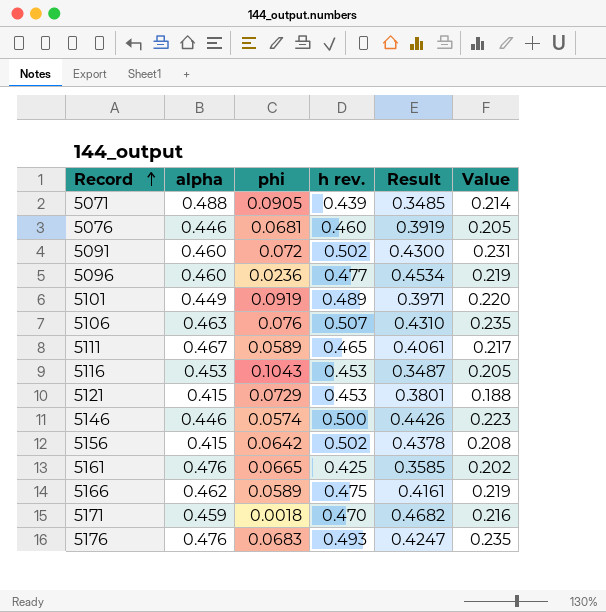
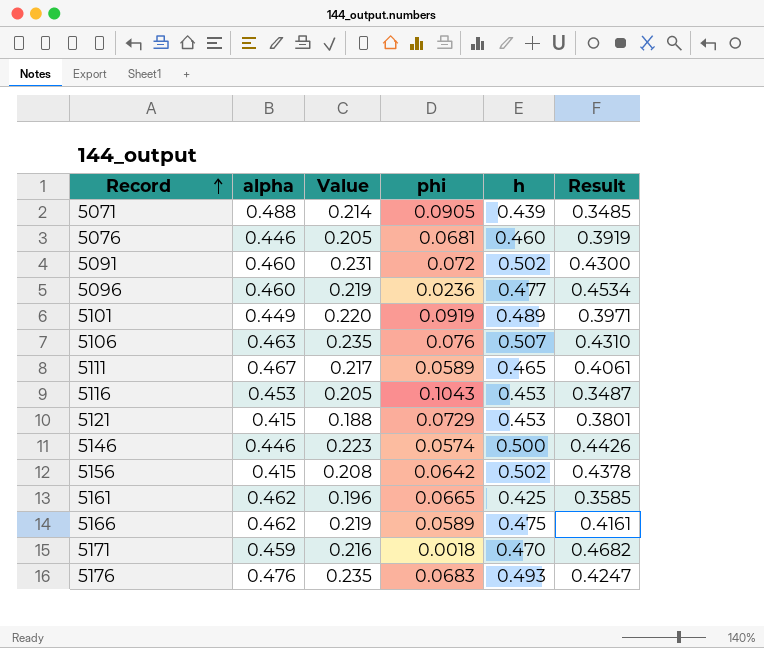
column Value | position: 6 -> 3
column name: h rev. -> h
5161 | alpha: 0.476 -> 0.462
5161 | Value: 0.202 -> 0.196

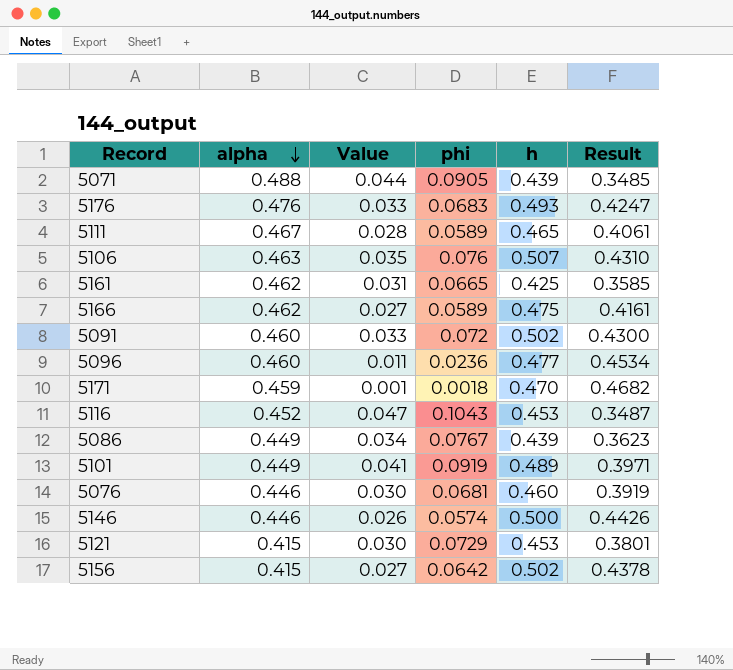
row order: Record ascending -> alpha descending
column Value | formula: [alpha] * [h] -> [alpha] * [phi]
5116 | alpha: 0.453 -> 0.452
row 5086: none -> 0.449 | 0.034 | 0.0767 | 0.439 | 0.3623

